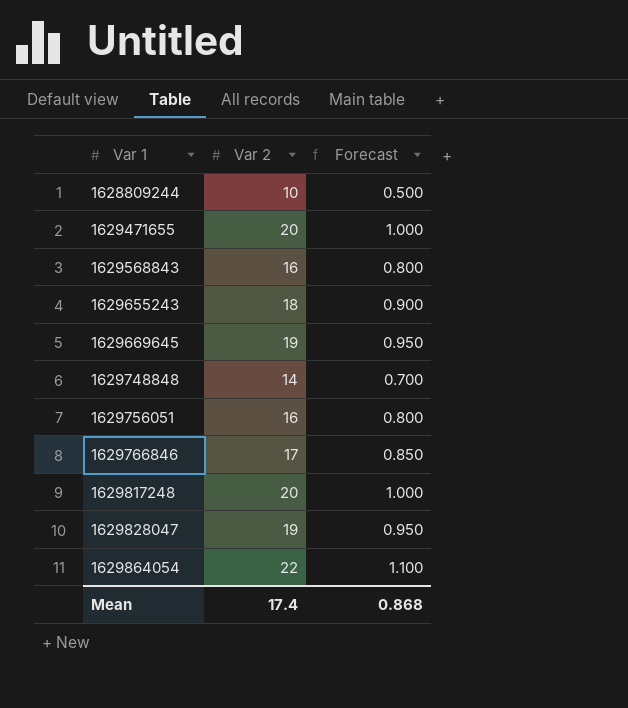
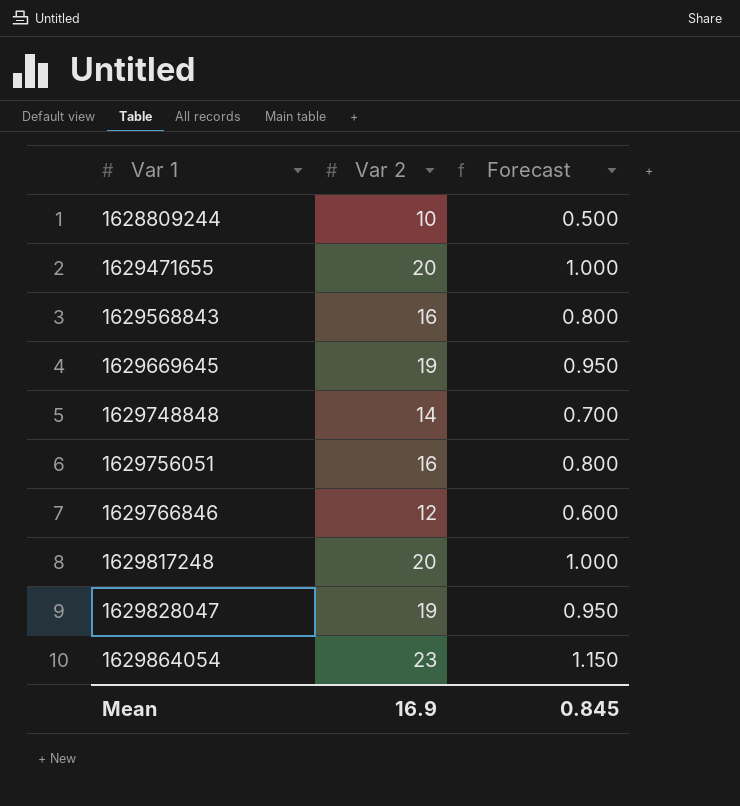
row 1629655243: 18 | 0.900 -> none
1629766846 | Var 2: 17 -> 12
1629766846 | Forecast: 0.850 -> 0.600
1629864054 | Var 2: 22 -> 23
1629864054 | Forecast: 1.100 -> 1.150
Mean | Var 2: 17.4 -> 16.9
Mean | Forecast: 0.868 -> 0.845

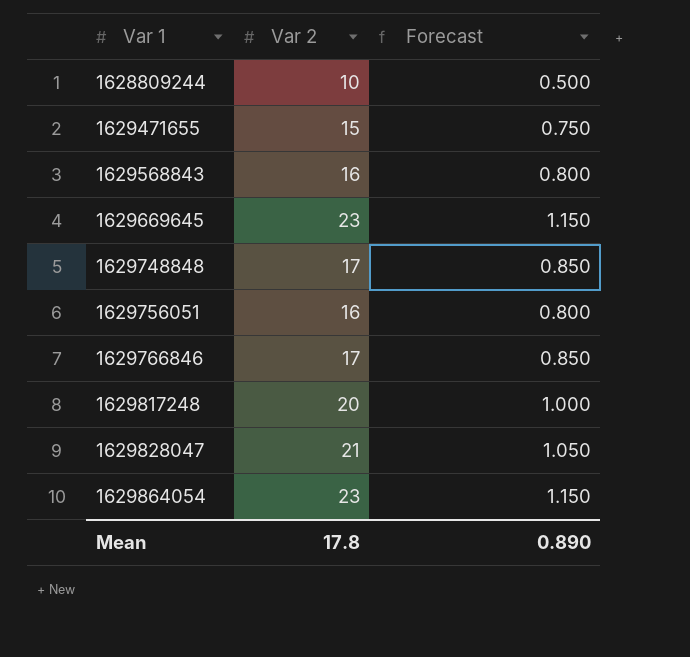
1629471655 | Var 2: 20 -> 15
1629471655 | Forecast: 1.000 -> 0.750
1629669645 | Var 2: 19 -> 23
1629669645 | Forecast: 0.950 -> 1.150
1629748848 | Var 2: 14 -> 17
1629748848 | Forecast: 0.700 -> 0.850
1629766846 | Var 2: 12 -> 17
1629766846 | Forecast: 0.600 -> 0.850
1629828047 | Var 2: 19 -> 21
1629828047 | Forecast: 0.950 -> 1.050
Mean | Var 2: 16.9 -> 17.8
Mean | Forecast: 0.845 -> 0.890

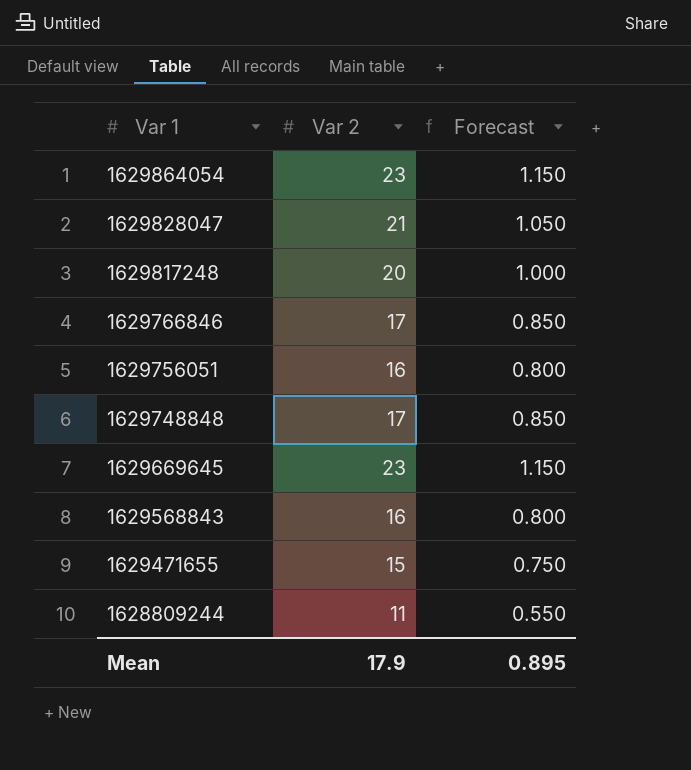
row order: Var 1 ascending -> Var 1 descending
1628809244 | Var 2: 10 -> 11
1628809244 | Forecast: 0.500 -> 0.550
Mean | Var 2: 17.8 -> 17.9
Mean | Forecast: 0.890 -> 0.895

